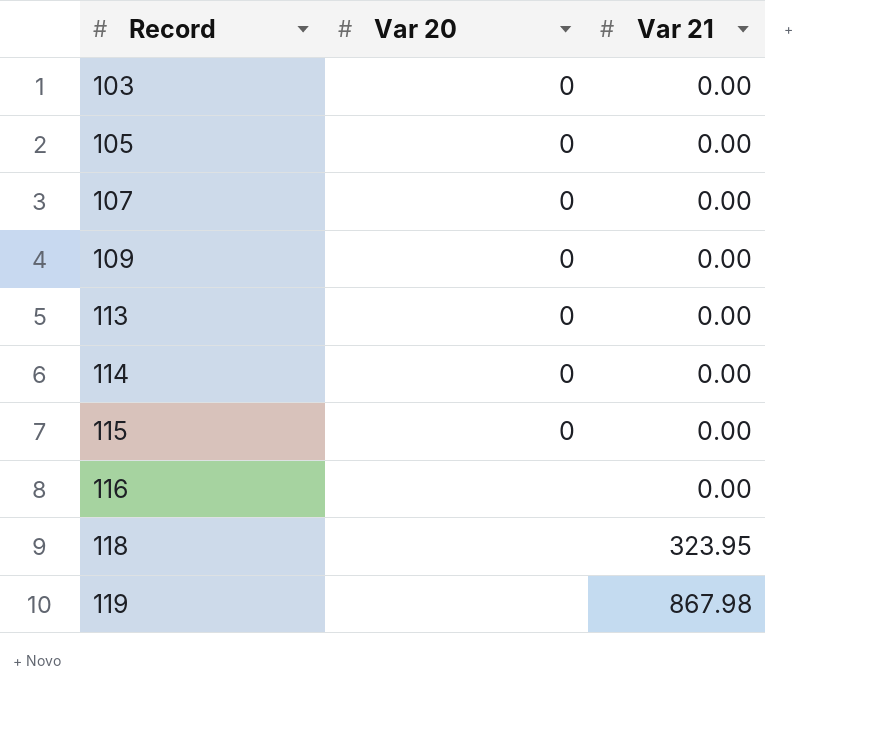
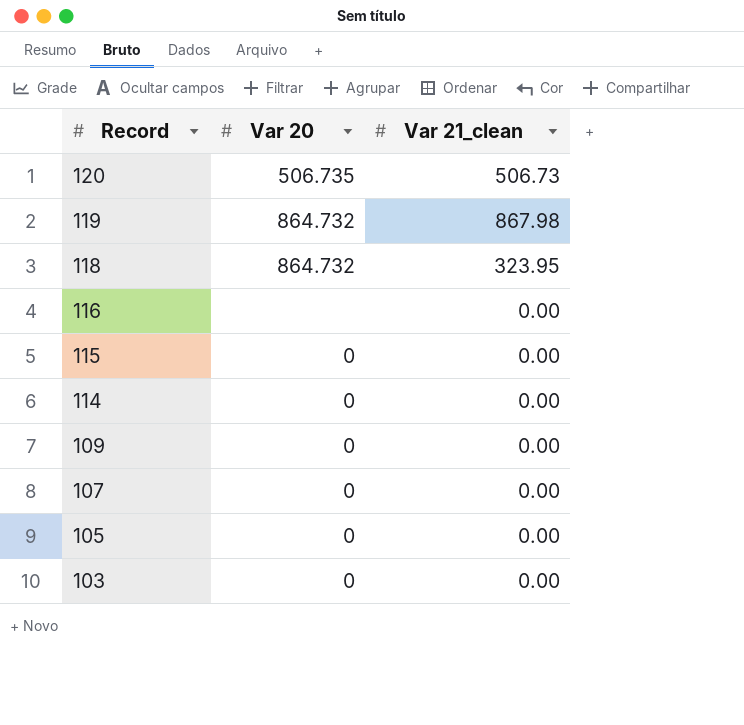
row order: Record ascending -> Record descending
column name: Var 21 -> Var 21_clean
row 113: 0 | 0.00 -> none
row 120: none -> 506.735 | 506.73
119 | Var 20: none -> 864.732
118 | Var 20: none -> 864.732

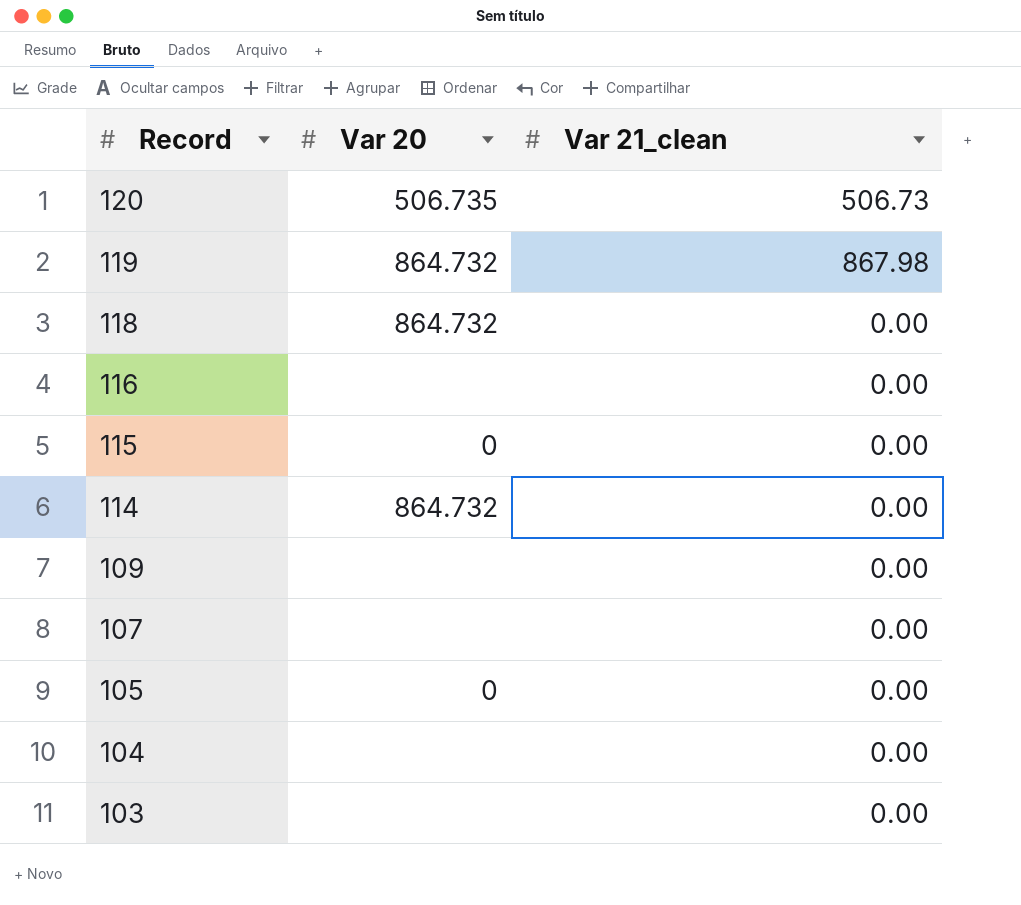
118 | Var 21_clean: 323.95 -> 0.00
114 | Var 20: 0 -> 864.732
109 | Var 20: 0 -> none
107 | Var 20: 0 -> none
row 104: none -> none | 0.00
103 | Var 20: 0 -> none

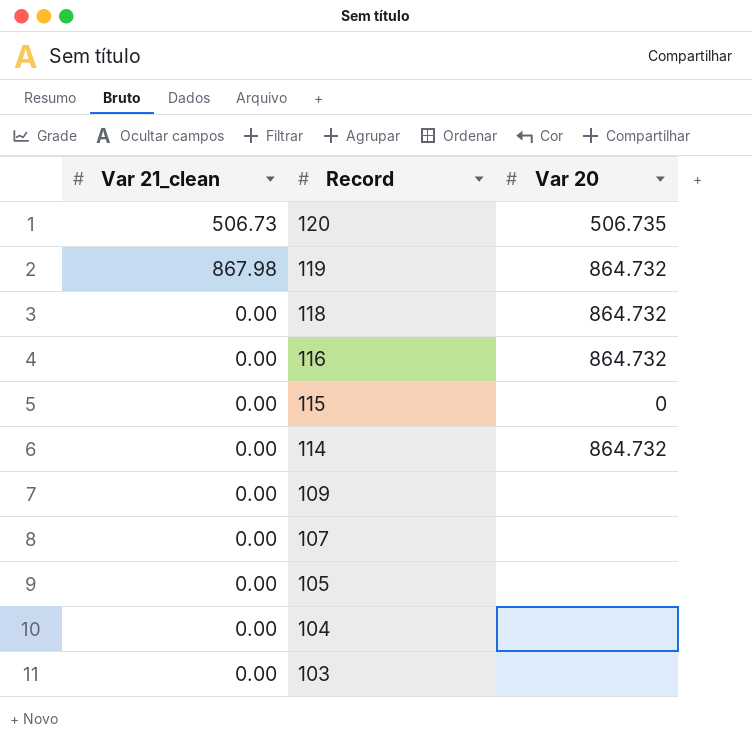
column Var 21_clean | position: 3 -> 1
116 | Var 20: none -> 864.732
105 | Var 20: 0 -> none

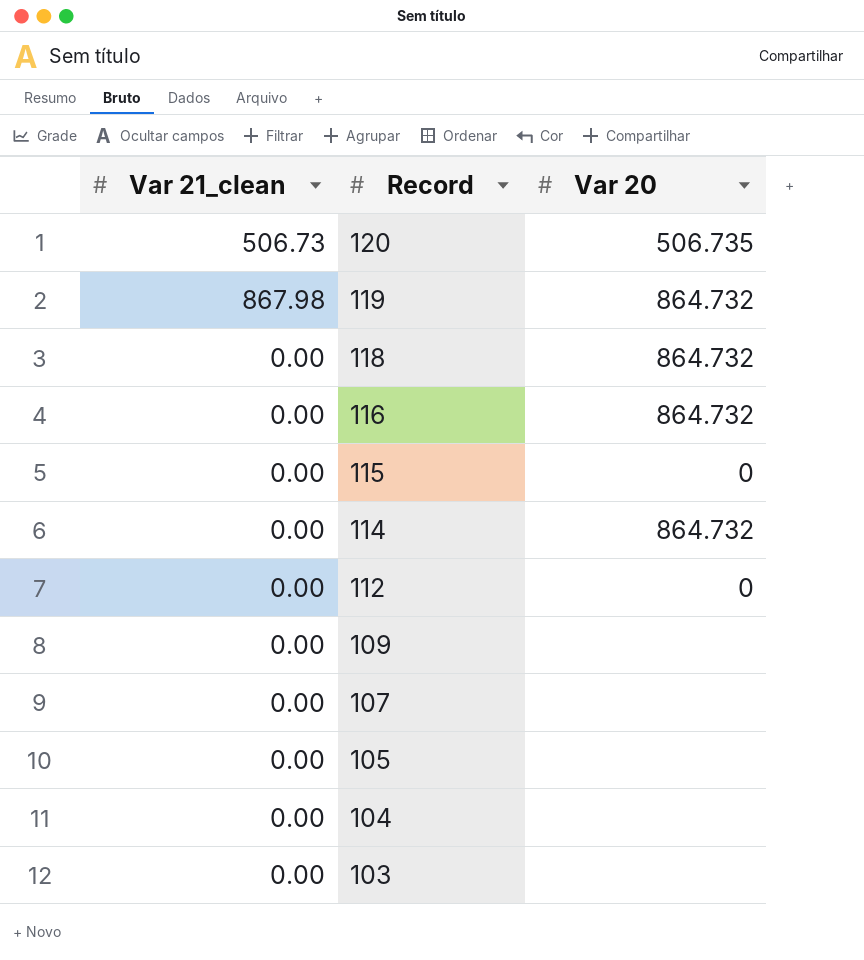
row 112: none -> 0.00 | 0

